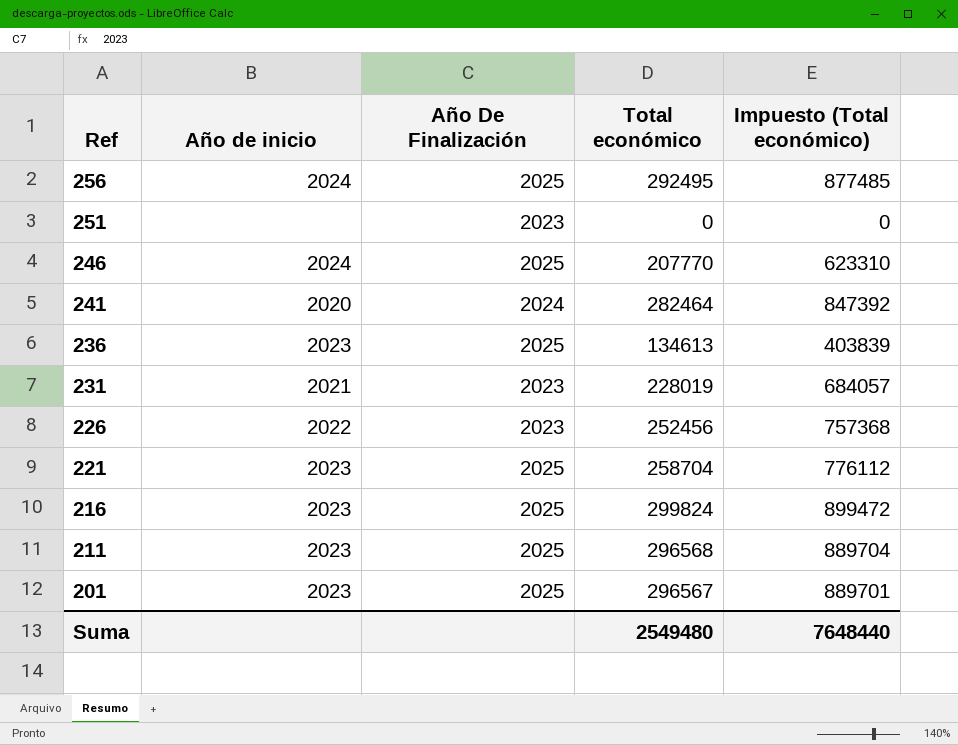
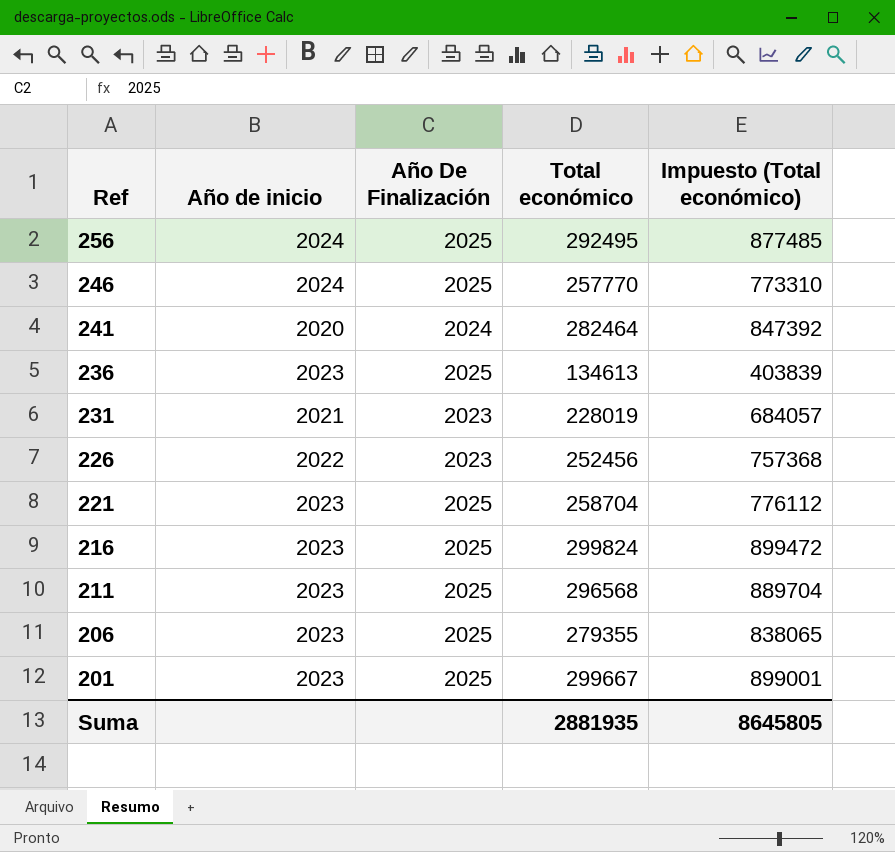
row 251: none | 2023 | 0 | 0 -> none
246 | Total económico: 207770 -> 257770
246 | Impuesto (Total económico): 623310 -> 773310
row 206: none -> 2023 | 2025 | 279355 | 838065
201 | Total económico: 296567 -> 299667
201 | Impuesto (Total económico): 889701 -> 899001
Suma | Total económico: 2549480 -> 2881935
Suma | Impuesto (Total económico): 7648440 -> 8645805

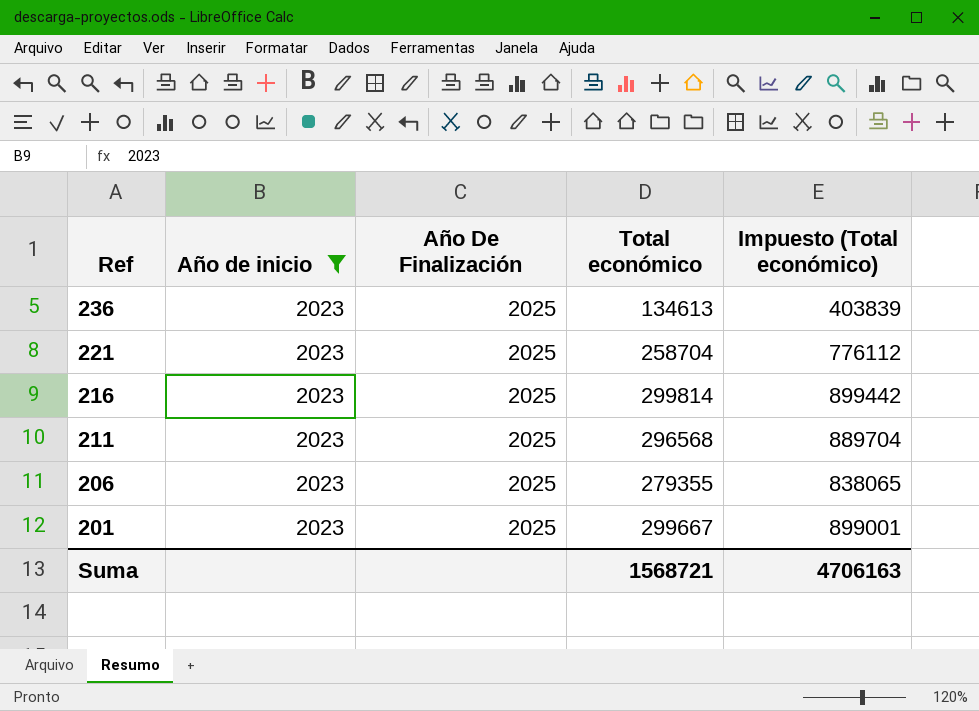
filter: none -> Año de inicio = 2023
216 | Total económico: 299824 -> 299814
216 | Impuesto (Total económico): 899472 -> 899442
Suma | Total económico: 2881935 -> 1568721
Suma | Impuesto (Total económico): 8645805 -> 4706163

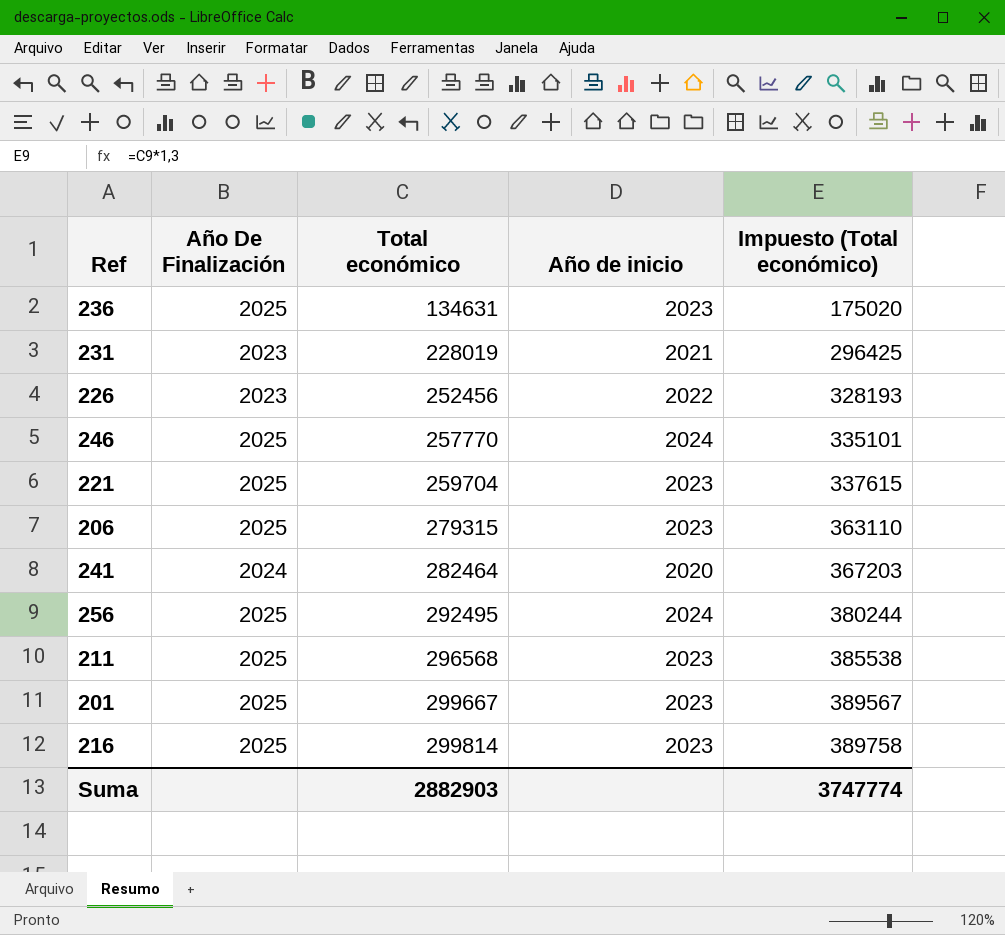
filter: Año de inicio = 2023 -> none
row order: Ref descending -> Total económico ascending
column Año de inicio | position: 2 -> 4
column Impuesto (Total económico) | formula: [Total económico] * 3 -> [Total económico] * 1,3
236 | Total económico: 134613 -> 134631
221 | Total económico: 258704 -> 259704
206 | Total económico: 279355 -> 279315
Suma | Total económico: 1568721 -> 2882903
Suma | Impuesto (Total económico): 4706163 -> 3747774

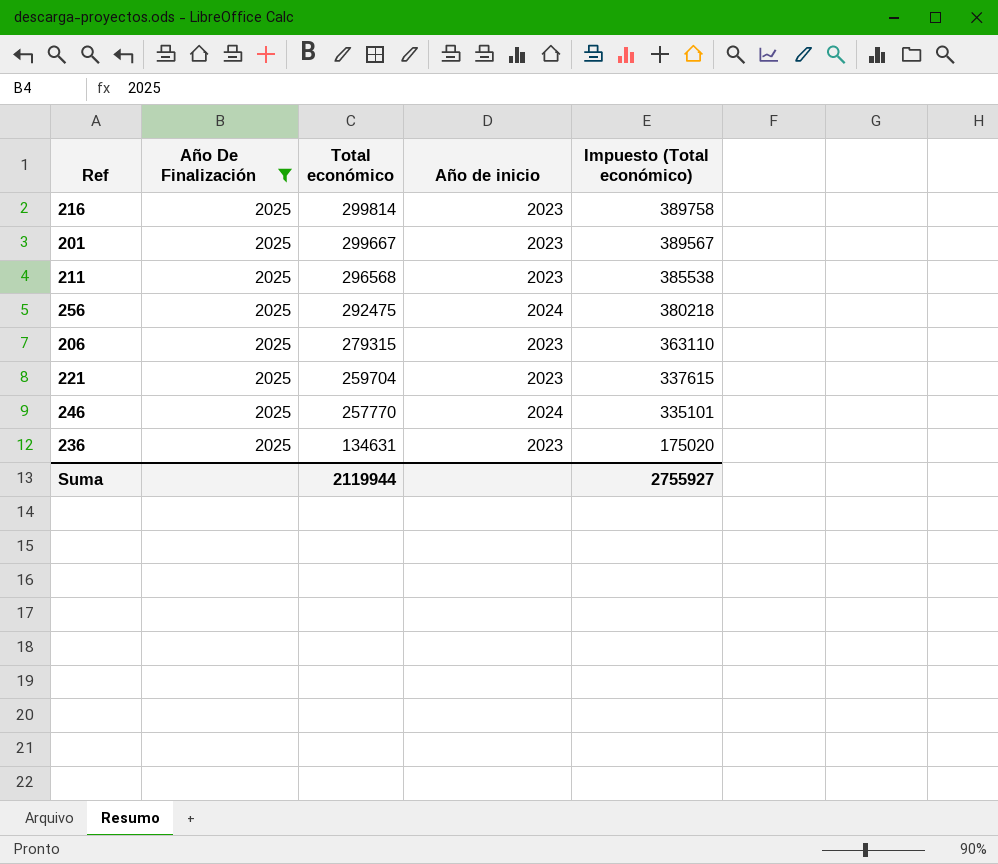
filter: none -> Año De Finalización = 2025
row order: Total económico ascending -> Total económico descending
256 | Total económico: 292495 -> 292475
256 | Impuesto (Total económico): 380244 -> 380218
Suma | Total económico: 2882903 -> 2119944
Suma | Impuesto (Total económico): 3747774 -> 2755927

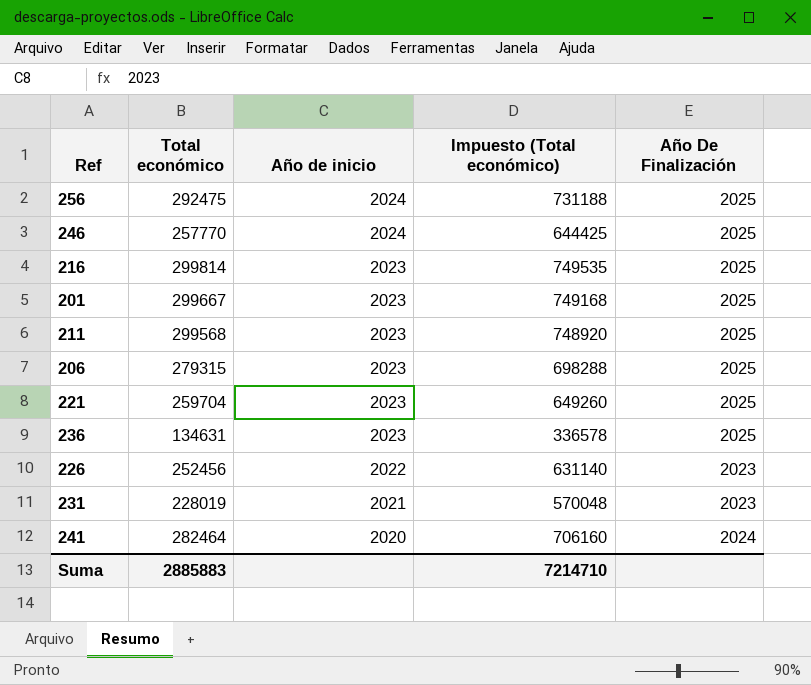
filter: Año De Finalización = 2025 -> none
row order: Total económico descending -> Año de inicio descending
column Impuesto (Total económico) | formula: [Total económico] * 1,3 -> [Total económico] * 2,5
column Año De Finalización | position: 2 -> 5
211 | Total económico: 296568 -> 299568
Suma | Total económico: 2119944 -> 2885883
Suma | Impuesto (Total económico): 2755927 -> 7214710

